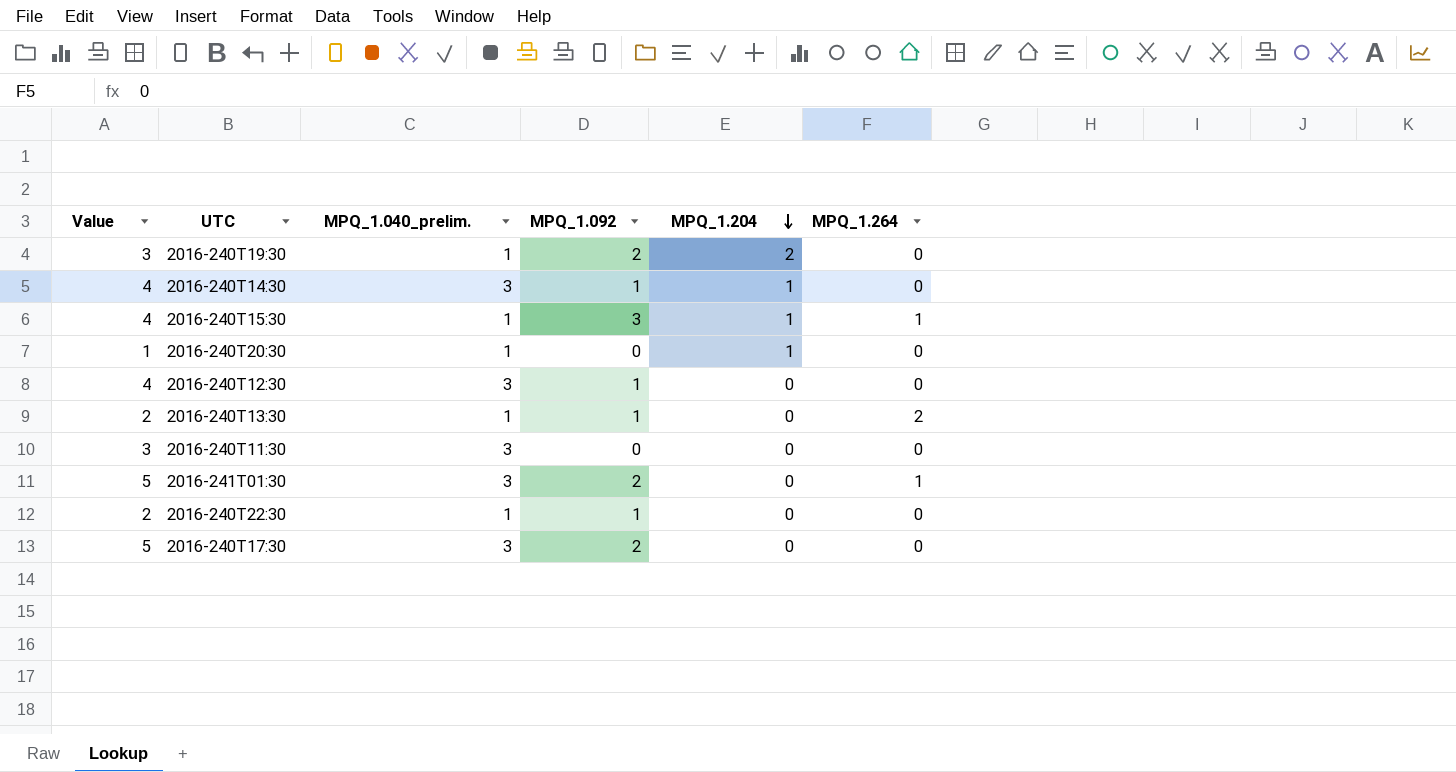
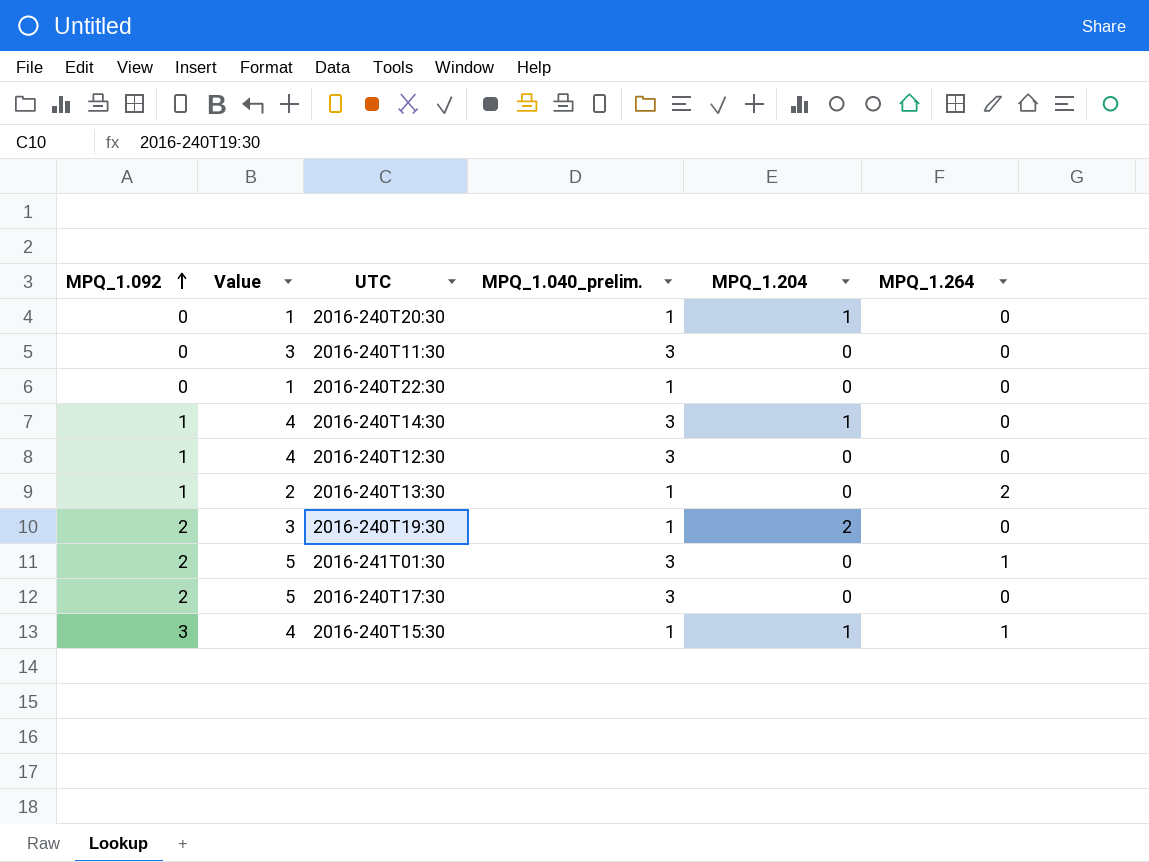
row order: MPQ_1.204 descending -> MPQ_1.092 ascending
column MPQ_1.092 | position: 4 -> 1
2016-240T22:30 | MPQ_1.092: 1 -> 0
2016-240T22:30 | Value: 2 -> 1

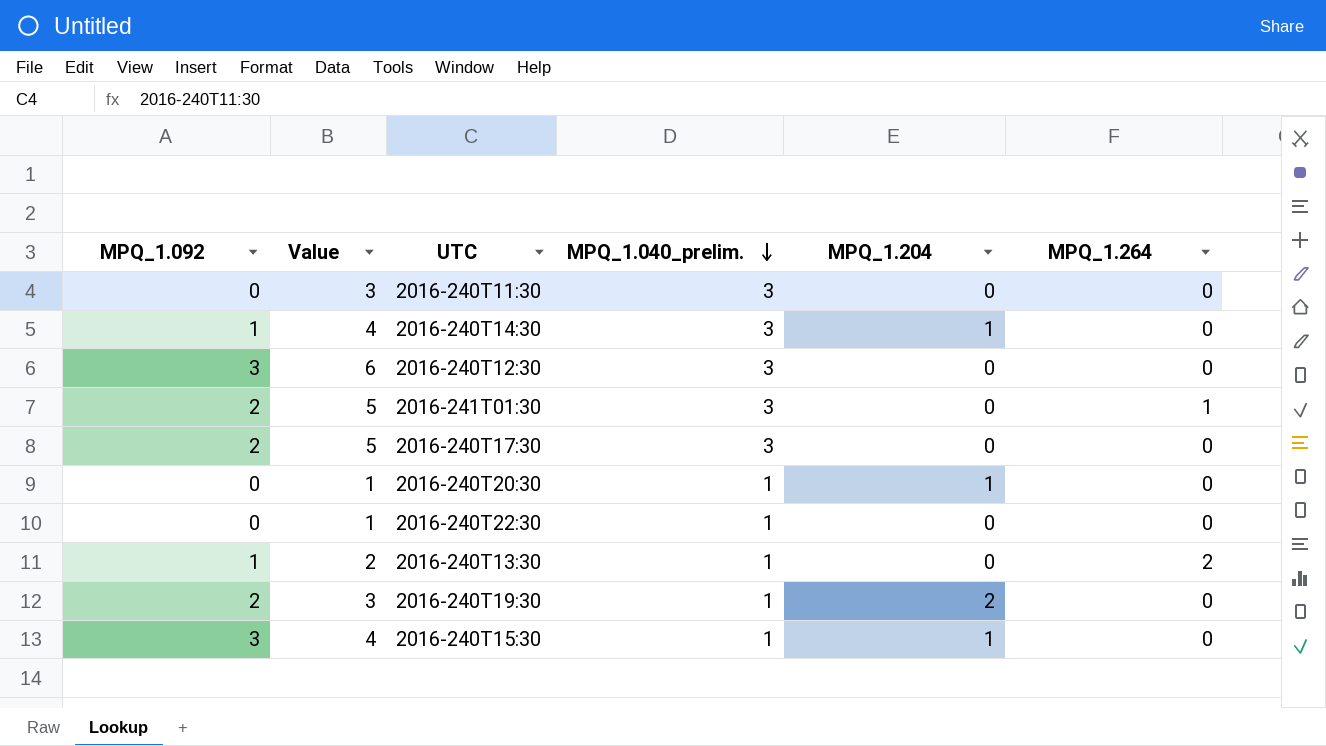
row order: MPQ_1.092 ascending -> MPQ_1.040_prelim. descending
2016-240T12:30 | MPQ_1.092: 1 -> 3
2016-240T12:30 | Value: 4 -> 6
2016-240T15:30 | MPQ_1.264: 1 -> 0

